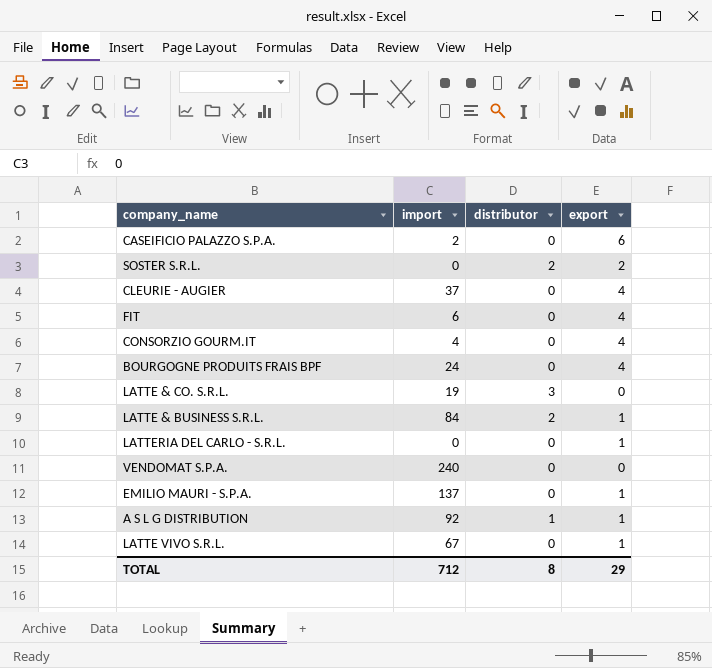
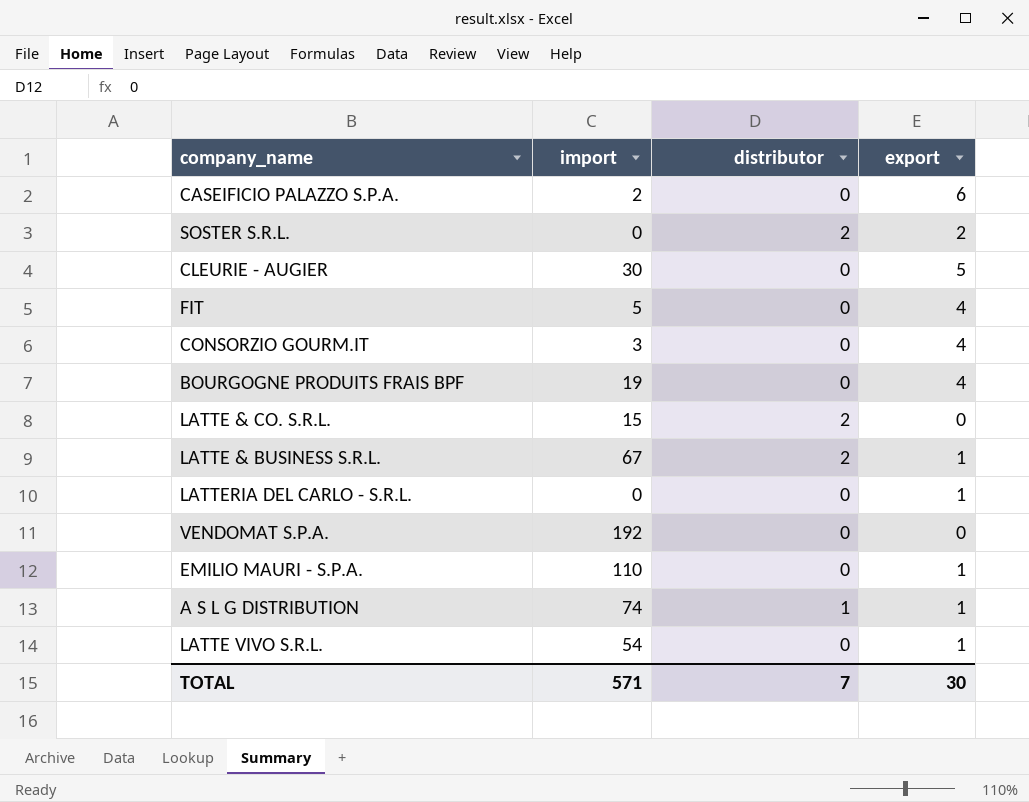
CLEURIE - AUGIER | import: 37 -> 30
CLEURIE - AUGIER | export: 4 -> 5
FIT | import: 6 -> 5
CONSORZIO GOURM.IT | import: 4 -> 3
BOURGOGNE PRODUITS FRAIS BPF | import: 24 -> 19
LATTE & CO. S.R.L. | import: 19 -> 15
LATTE & CO. S.R.L. | distributor: 3 -> 2
LATTE & BUSINESS S.R.L. | import: 84 -> 67
VENDOMAT S.P.A. | import: 240 -> 192
EMILIO MAURI - S.P.A. | import: 137 -> 110
A S L G DISTRIBUTION | import: 92 -> 74
LATTE VIVO S.R.L. | import: 67 -> 54
TOTAL | import: 712 -> 571
TOTAL | distributor: 8 -> 7
TOTAL | export: 29 -> 30

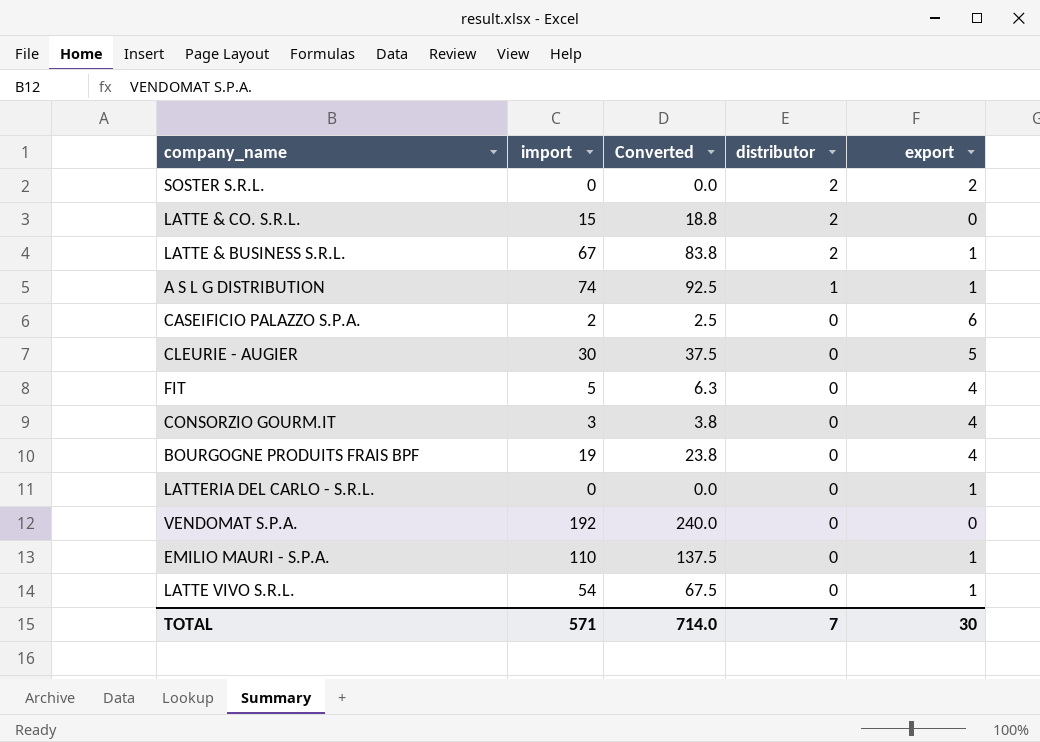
row order: none -> distributor descending
column Converted | formula: none -> [import] * 1.25

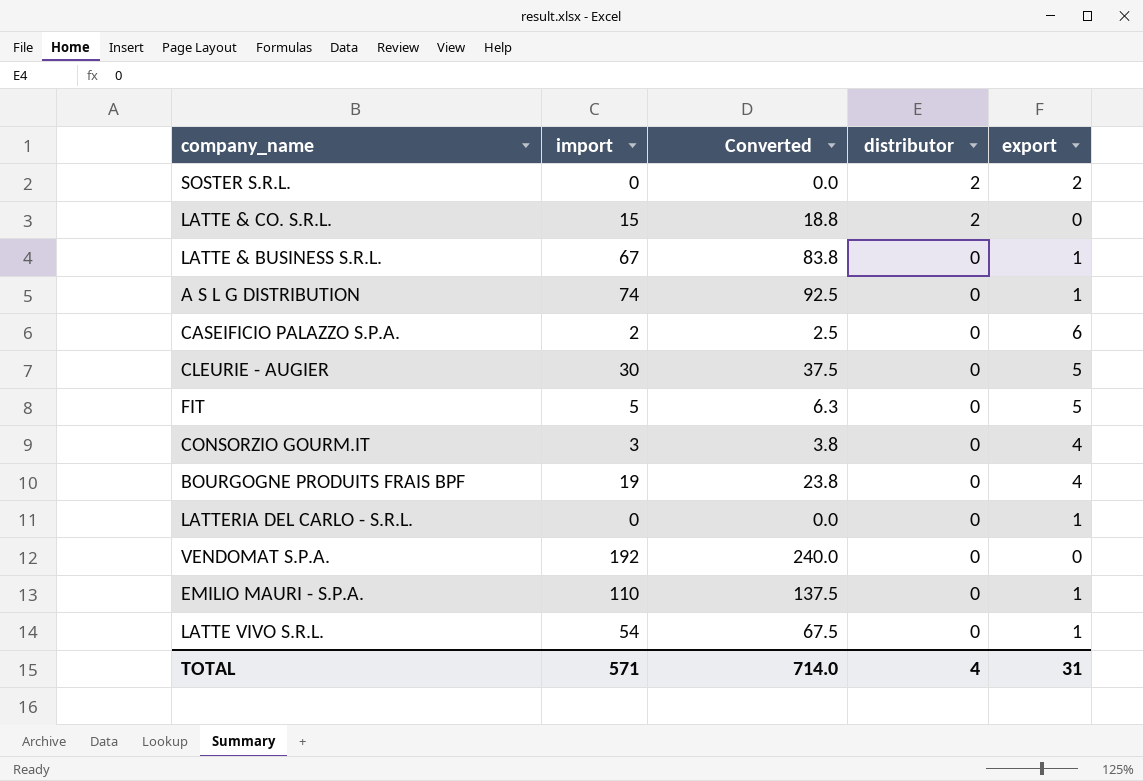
LATTE & BUSINESS S.R.L. | distributor: 2 -> 0
A S L G DISTRIBUTION | distributor: 1 -> 0
FIT | export: 4 -> 5
TOTAL | distributor: 7 -> 4
TOTAL | export: 30 -> 31

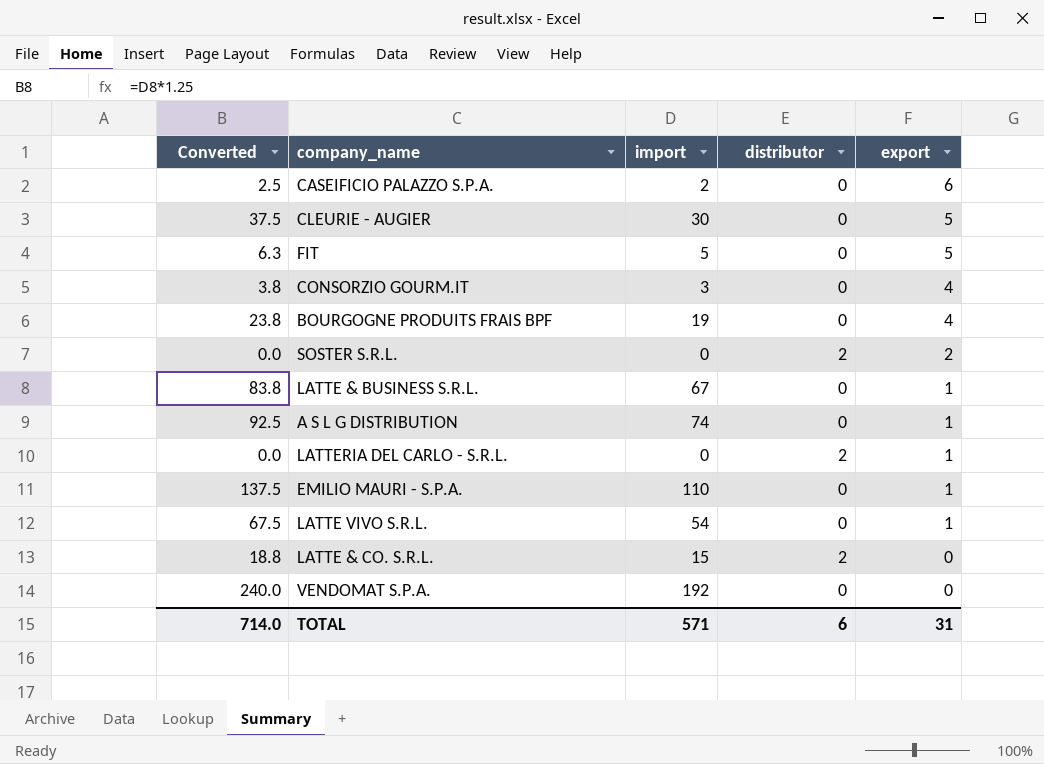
row order: distributor descending -> export descending
column Converted | position: 3 -> 1
LATTERIA DEL CARLO - S.R.L. | distributor: 0 -> 2
TOTAL | distributor: 4 -> 6

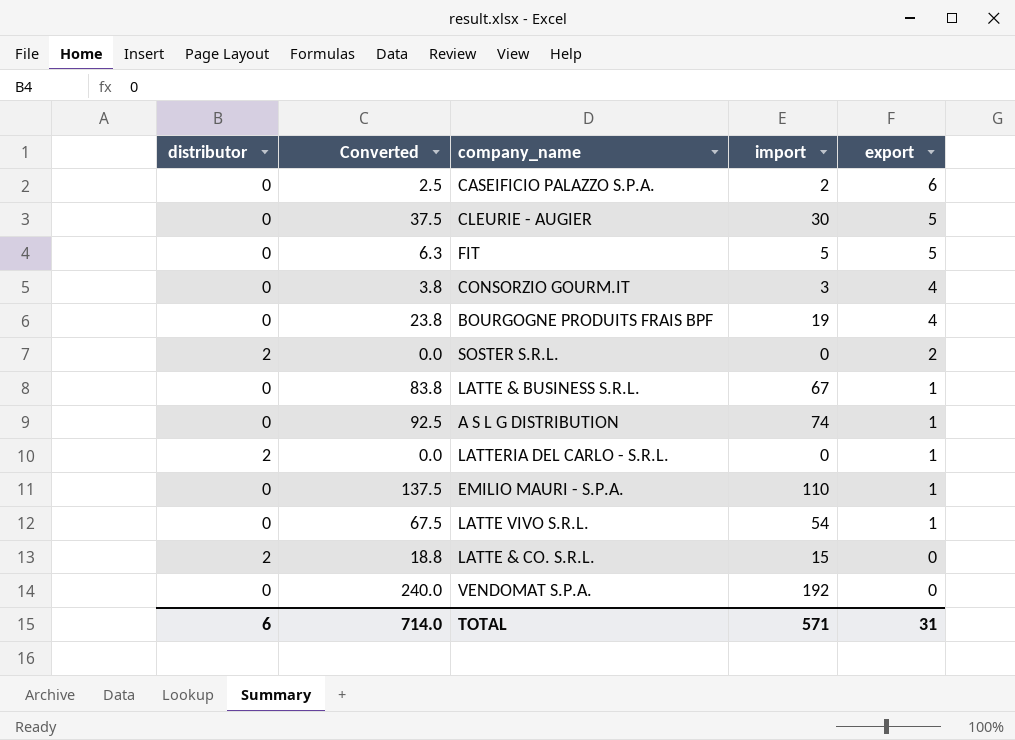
column distributor | position: 4 -> 1

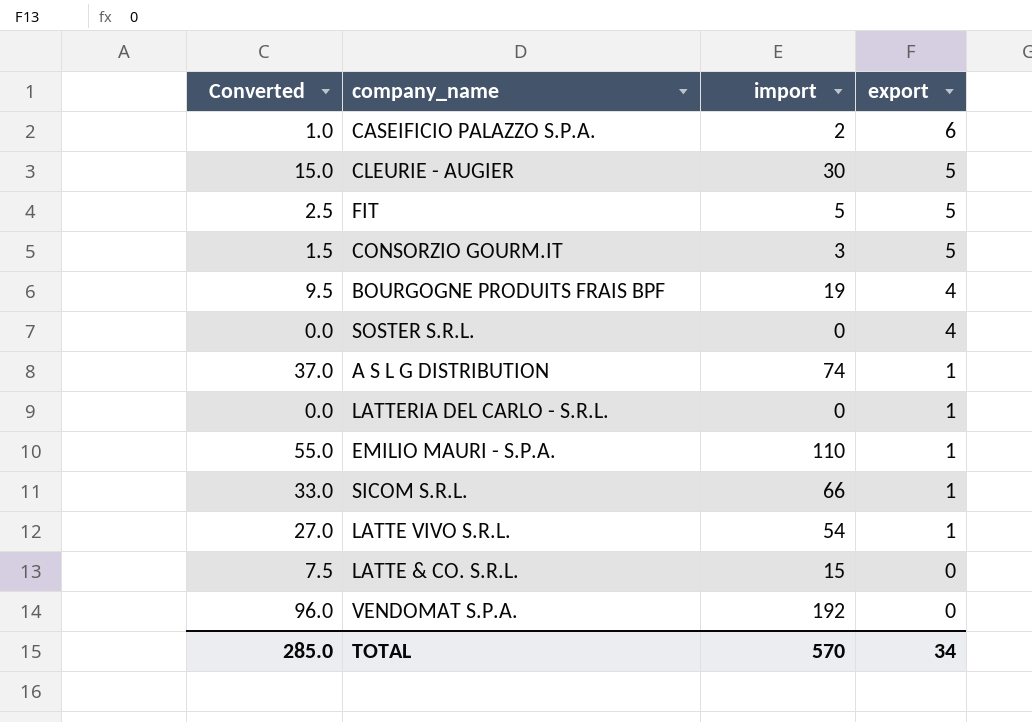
column distributor | position: 1 -> none
column Converted | formula: [import] * 1.25 -> [import] * 0.5
row LATTE & BUSINESS S.R.L.: 0 | 83.8 | 67 | 1 -> none
CONSORZIO GOURM.IT | export: 4 -> 5
SOSTER S.R.L. | export: 2 -> 4
row SICOM S.R.L.: none -> 33.0 | 66 | 1
TOTAL | Converted: 714.0 -> 285.0
TOTAL | import: 571 -> 570
TOTAL | export: 31 -> 34

